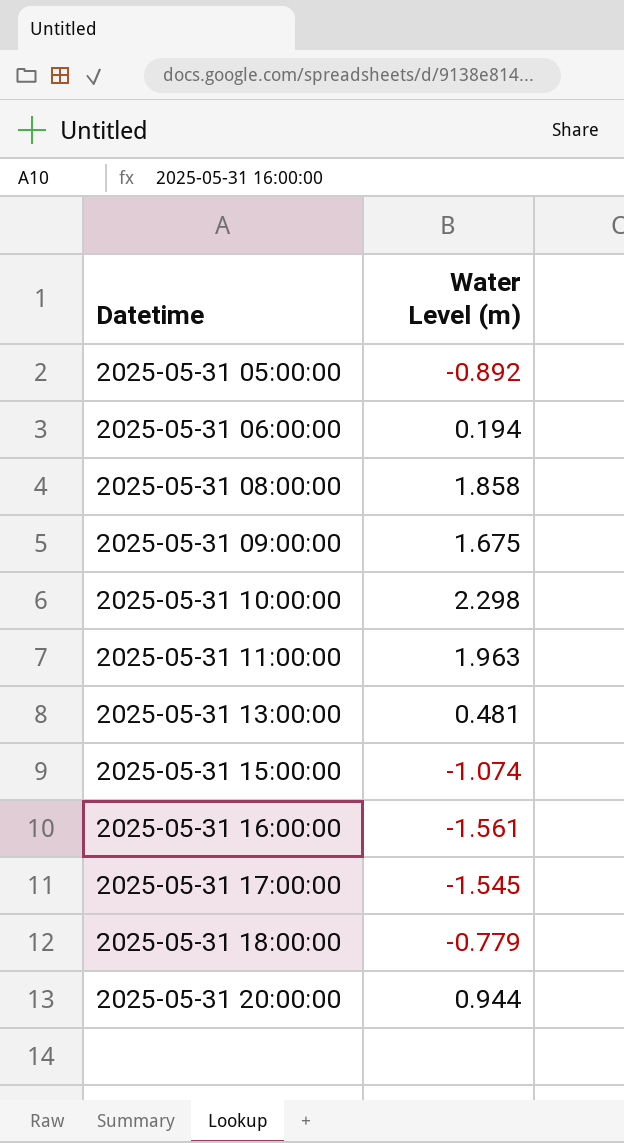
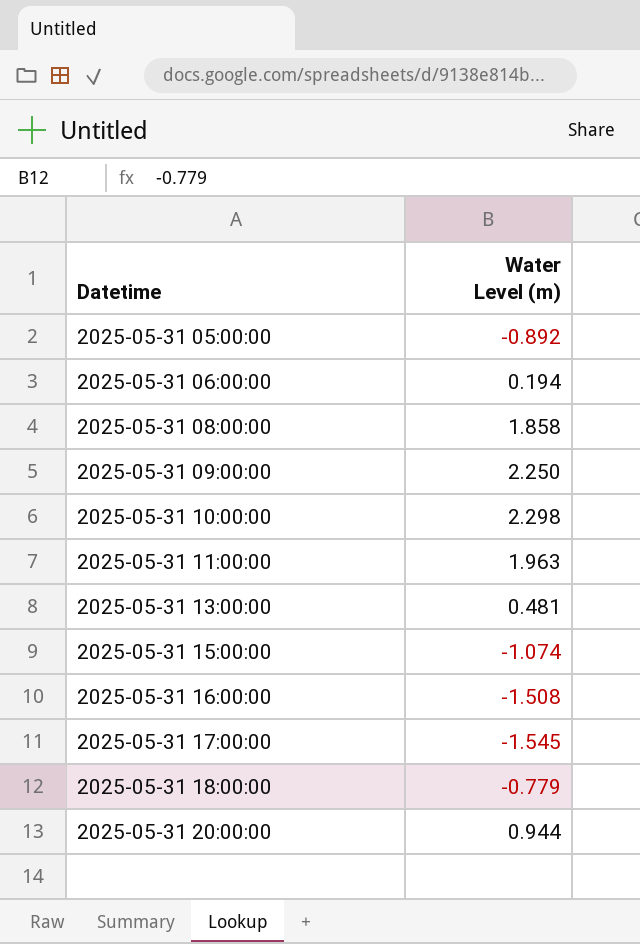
2025-05-31 09:00:00 | Water Level (m): 1.675 -> 2.250
2025-05-31 16:00:00 | Water Level (m): -1.561 -> -1.508

